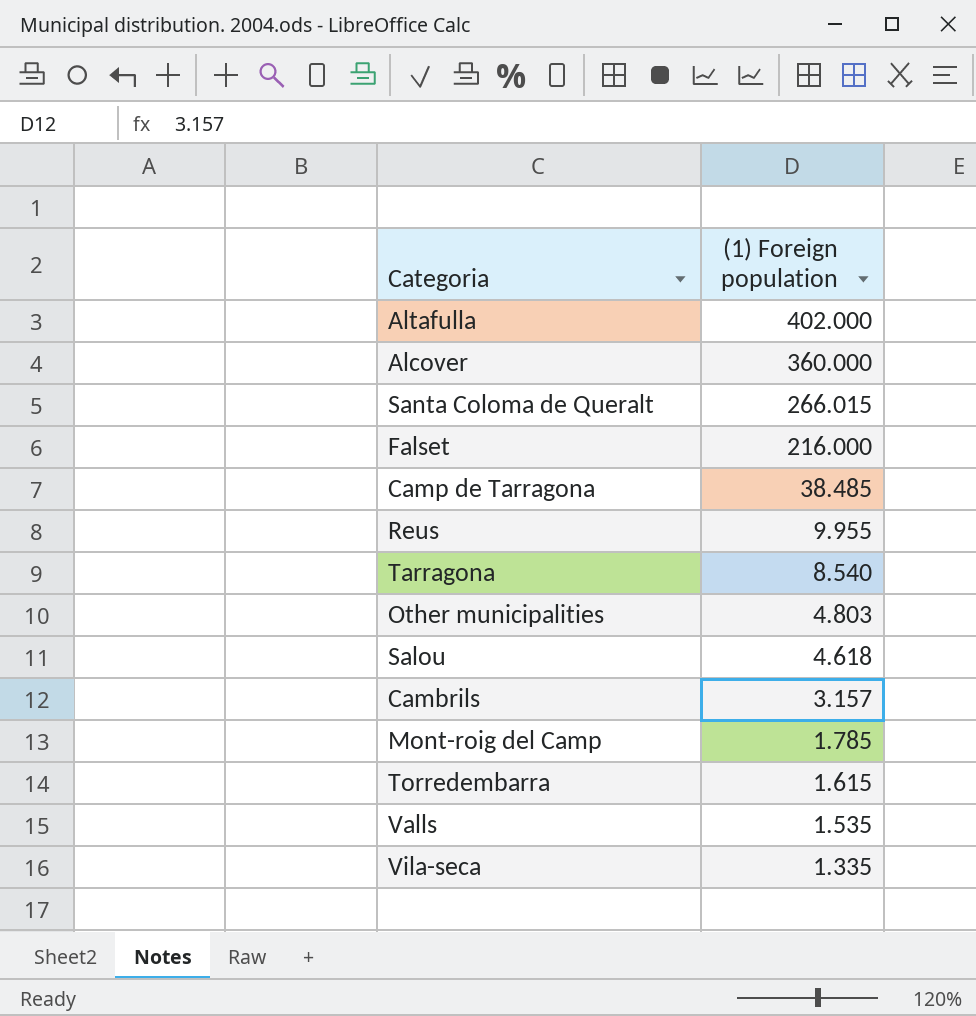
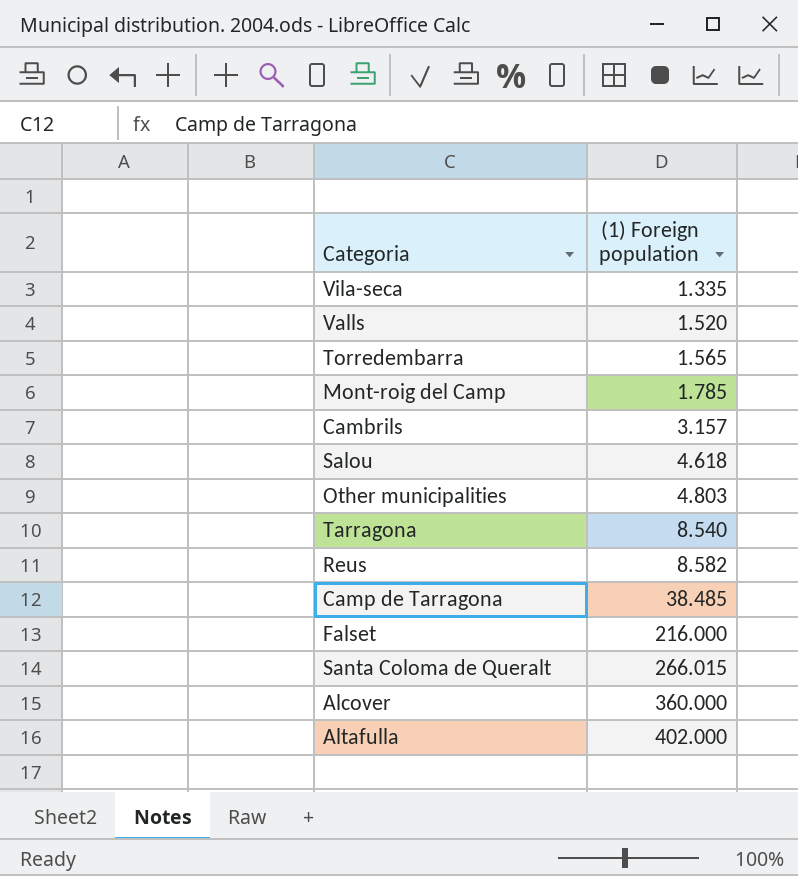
row order: (1) Foreign population descending -> (1) Foreign population ascending
Valls | (1) Foreign population: 1.535 -> 1.520
Torredembarra | (1) Foreign population: 1.615 -> 1.565
Reus | (1) Foreign population: 9.955 -> 8.582

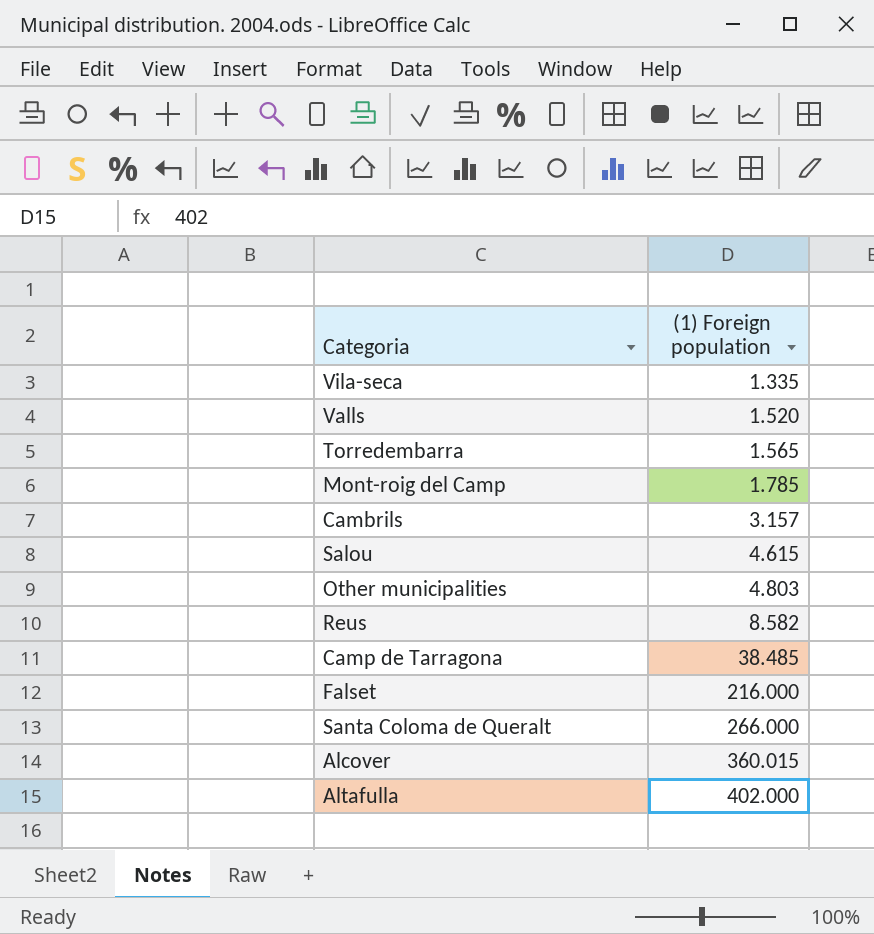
row Tarragona: 8.540 -> none
Salou | (1) Foreign population: 4.618 -> 4.615
Santa Coloma de Queralt | (1) Foreign population: 266.015 -> 266.000
Alcover | (1) Foreign population: 360.000 -> 360.015

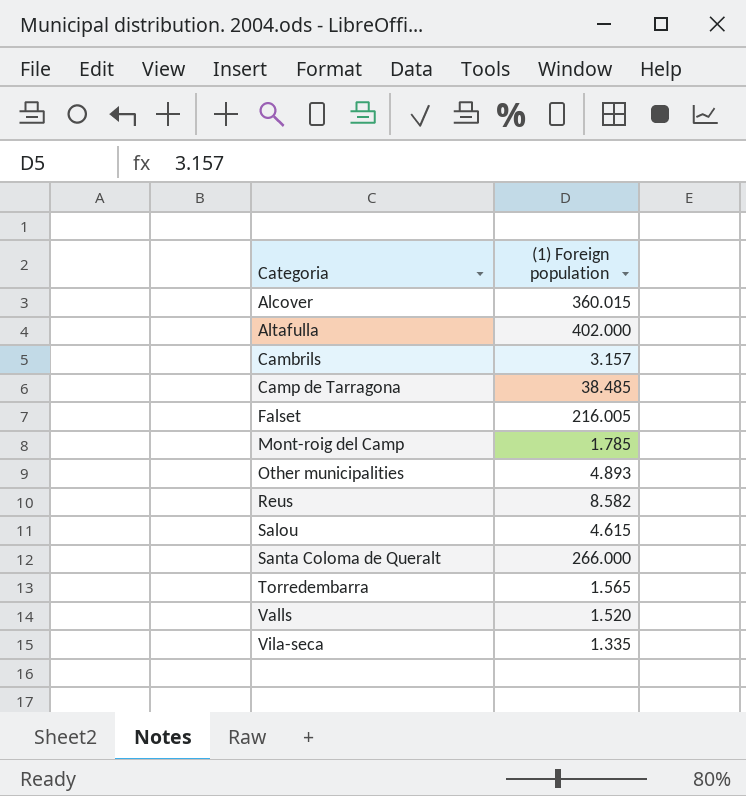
row order: (1) Foreign population ascending -> Categoria ascending
Falset | (1) Foreign population: 216.000 -> 216.005
Other municipalities | (1) Foreign population: 4.803 -> 4.893

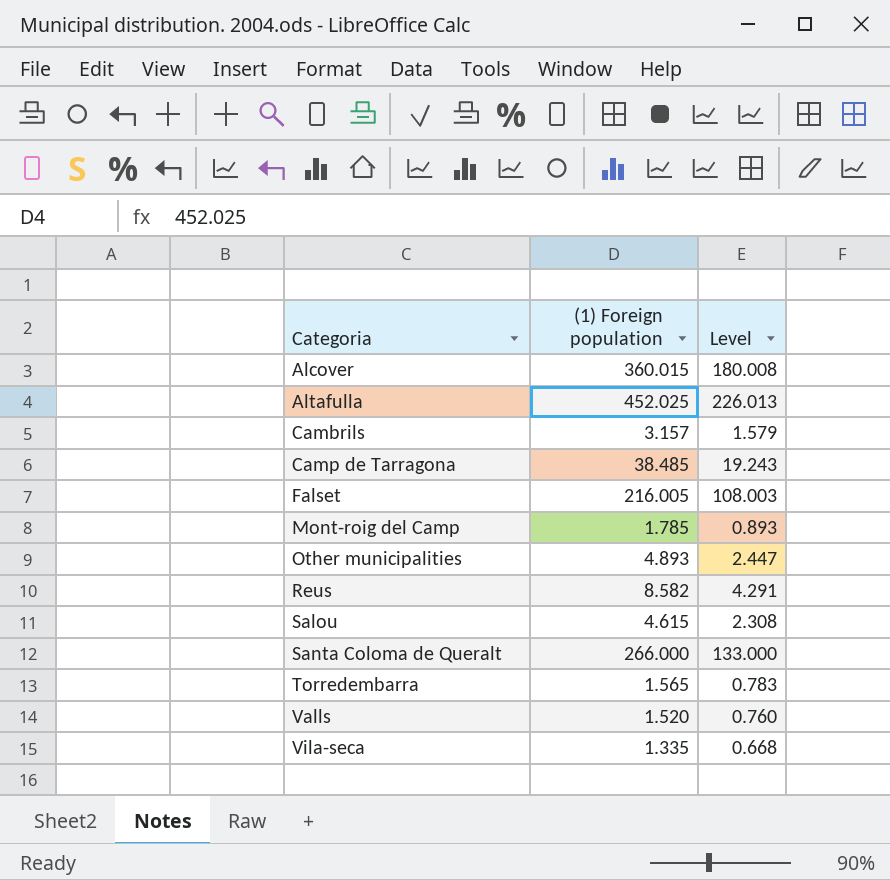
column Level | formula: none -> [(1) Foreign population] * 0.5
Altafulla | (1) Foreign population: 402.000 -> 452.025

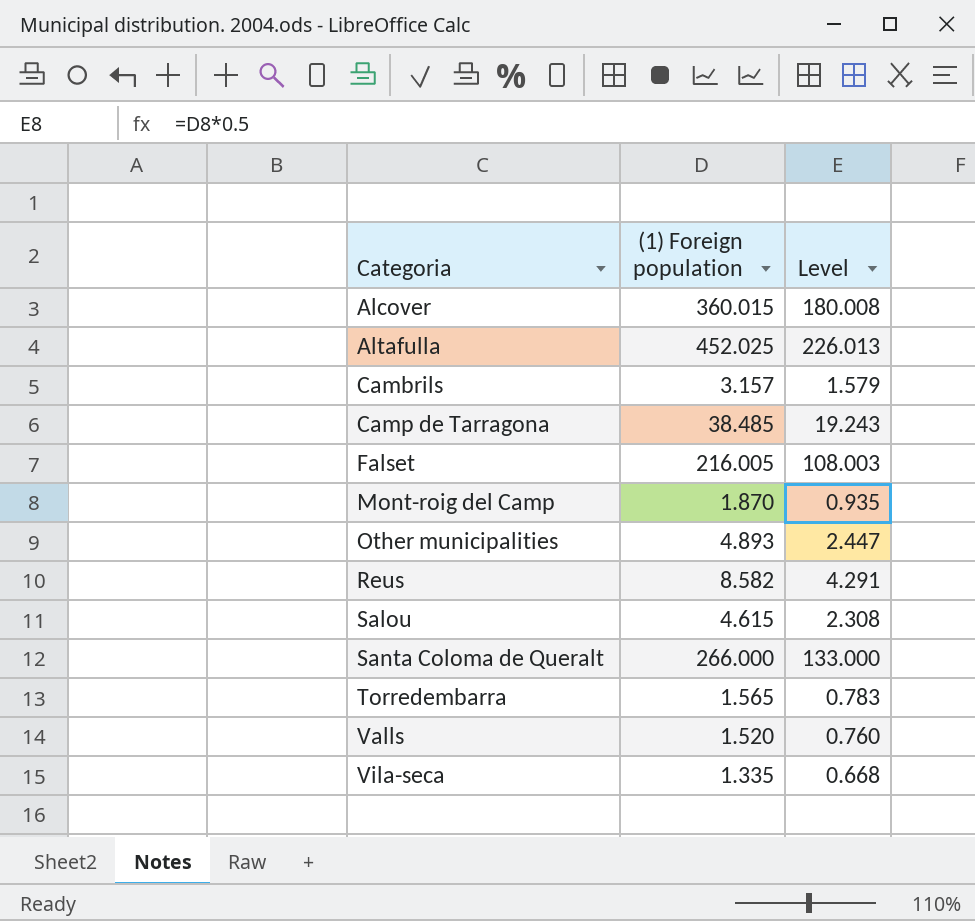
Mont-roig del Camp | (1) Foreign population: 1.785 -> 1.870
Mont-roig del Camp | Level: 0.893 -> 0.935

